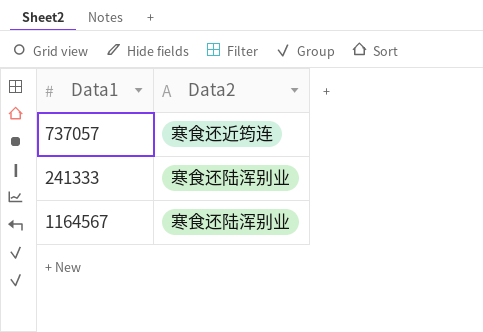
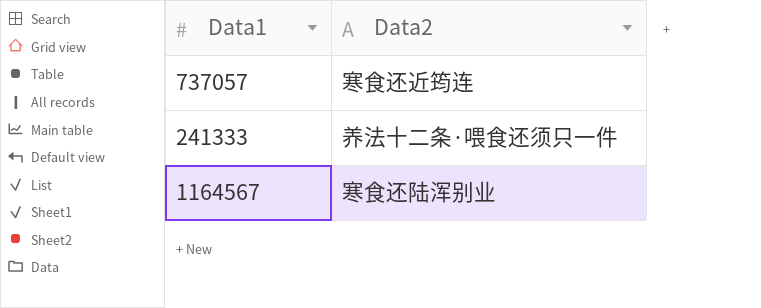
241333 | Data2: 寒食还陆浑别业 -> 养法十二条·喂食还须只一件

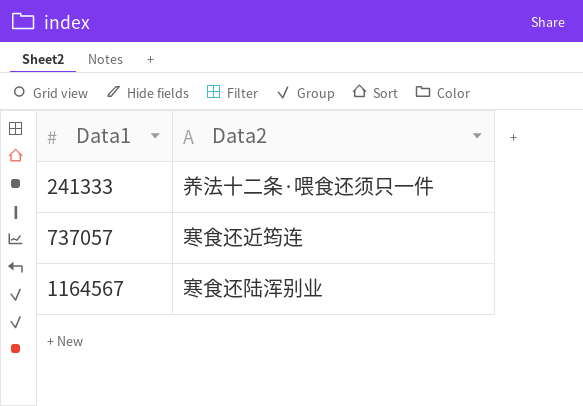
row order: none -> Data1 ascending

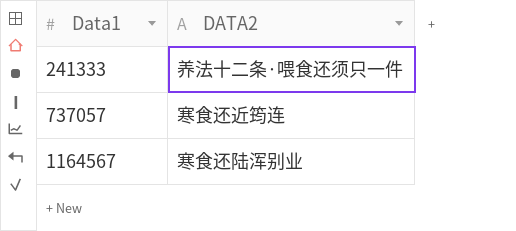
column name: Data2 -> DATA2

